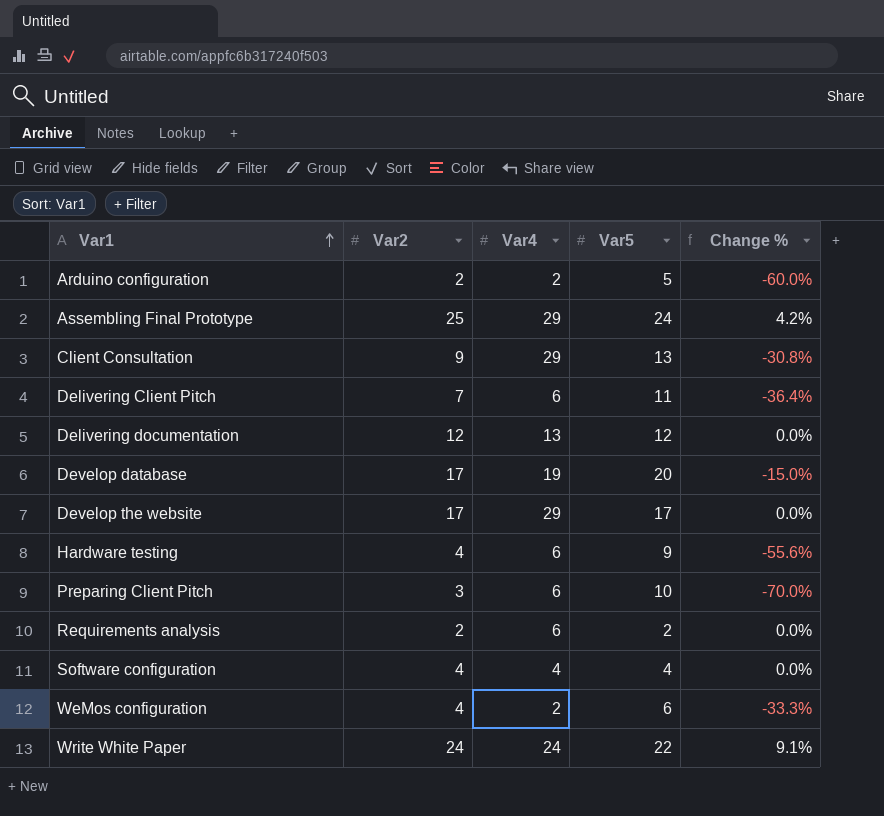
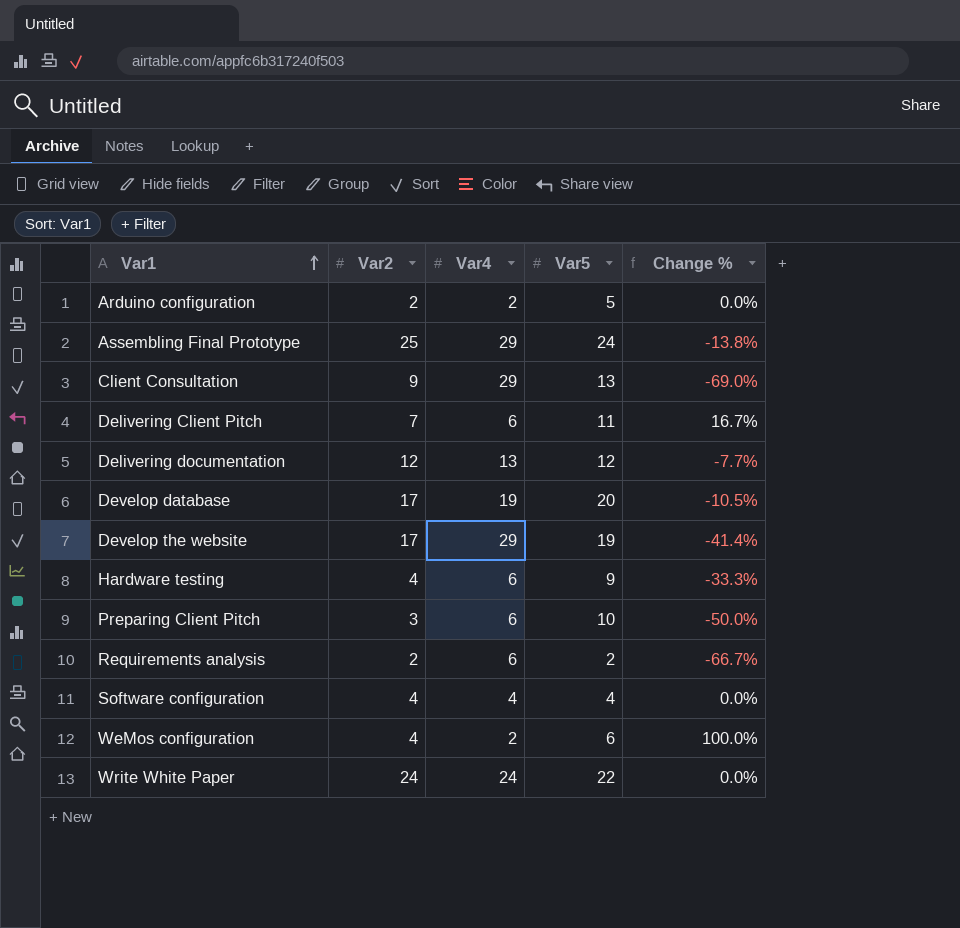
column Change % | formula: ([Var2] - [Var5]) / [Var5] -> ([Var2] - [Var4]) / [Var4]
Develop the website | Var5: 17 -> 19

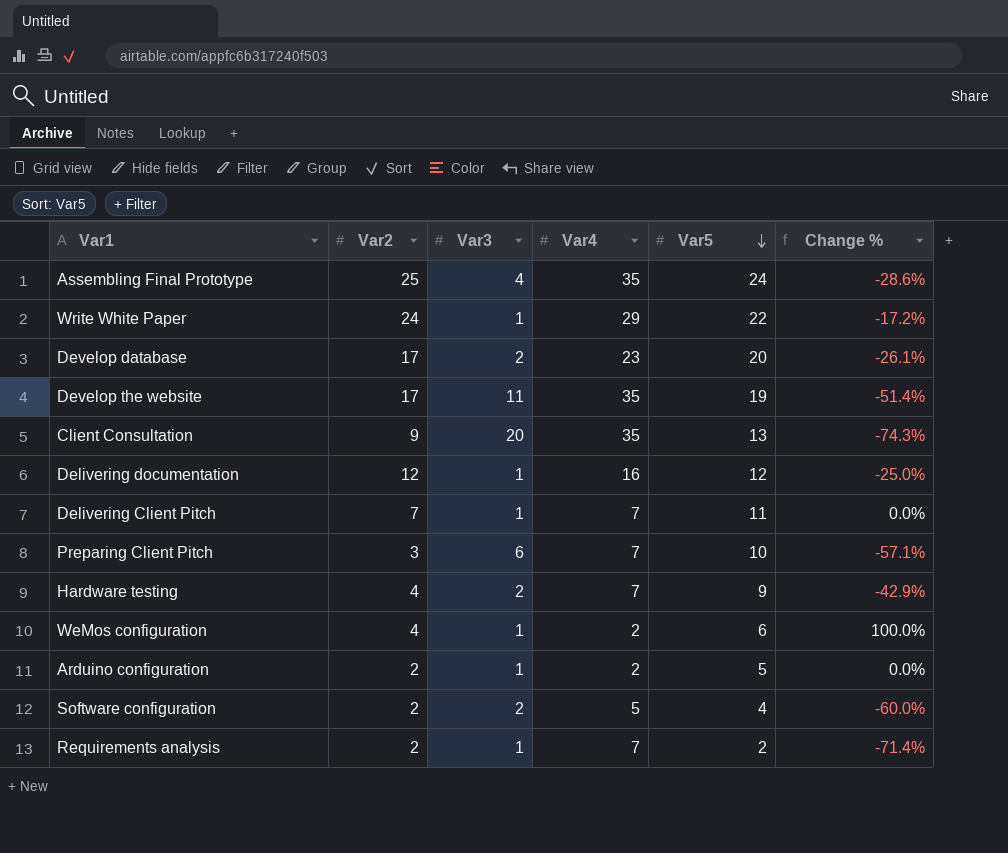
row order: Var1 ascending -> Var5 descending
column Var3 | position: none -> 3
Assembling Final Prototype | Var4: 29 -> 35
Assembling Final Prototype | Change %: -13.8% -> -28.6%
Write White Paper | Var4: 24 -> 29
Write White Paper | Change %: 0.0% -> -17.2%
Develop database | Var4: 19 -> 23
Develop database | Change %: -10.5% -> -26.1%
Develop the website | Var4: 29 -> 35
Develop the website | Change %: -41.4% -> -51.4%
Client Consultation | Var4: 29 -> 35
Client Consultation | Change %: -69.0% -> -74.3%
Delivering documentation | Var4: 13 -> 16
Delivering documentation | Change %: -7.7% -> -25.0%
Delivering Client Pitch | Var4: 6 -> 7
Delivering Client Pitch | Change %: 16.7% -> 0.0%
Preparing Client Pitch | Var4: 6 -> 7
Preparing Client Pitch | Change %: -50.0% -> -57.1%
Hardware testing | Var4: 6 -> 7
Hardware testing | Change %: -33.3% -> -42.9%
Software configuration | Var2: 4 -> 2
Software configuration | Var4: 4 -> 5
Software configuration | Change %: 0.0% -> -60.0%
Requirements analysis | Var4: 6 -> 7
Requirements analysis | Change %: -66.7% -> -71.4%

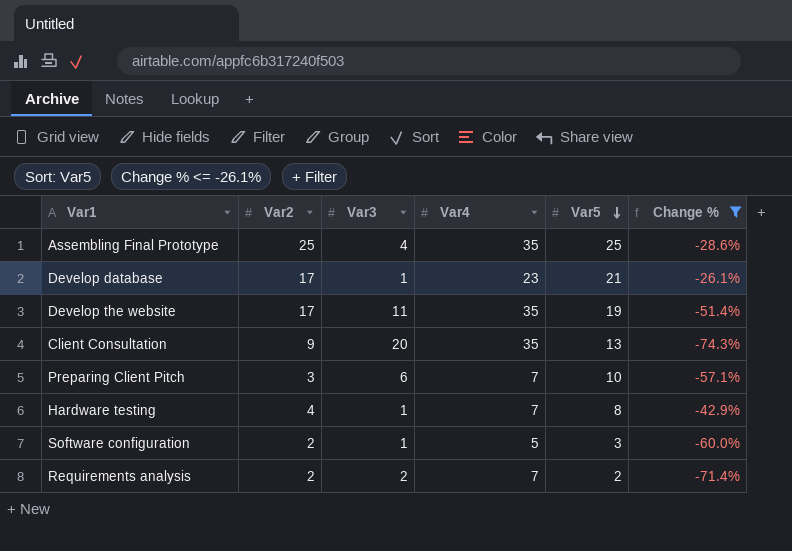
filter: none -> Change % <= -26.1%
Assembling Final Prototype | Var5: 24 -> 25
Develop database | Var3: 2 -> 1
Develop database | Var5: 20 -> 21
Hardware testing | Var3: 2 -> 1
Hardware testing | Var5: 9 -> 8
Software configuration | Var3: 2 -> 1
Software configuration | Var5: 4 -> 3
Requirements analysis | Var3: 1 -> 2

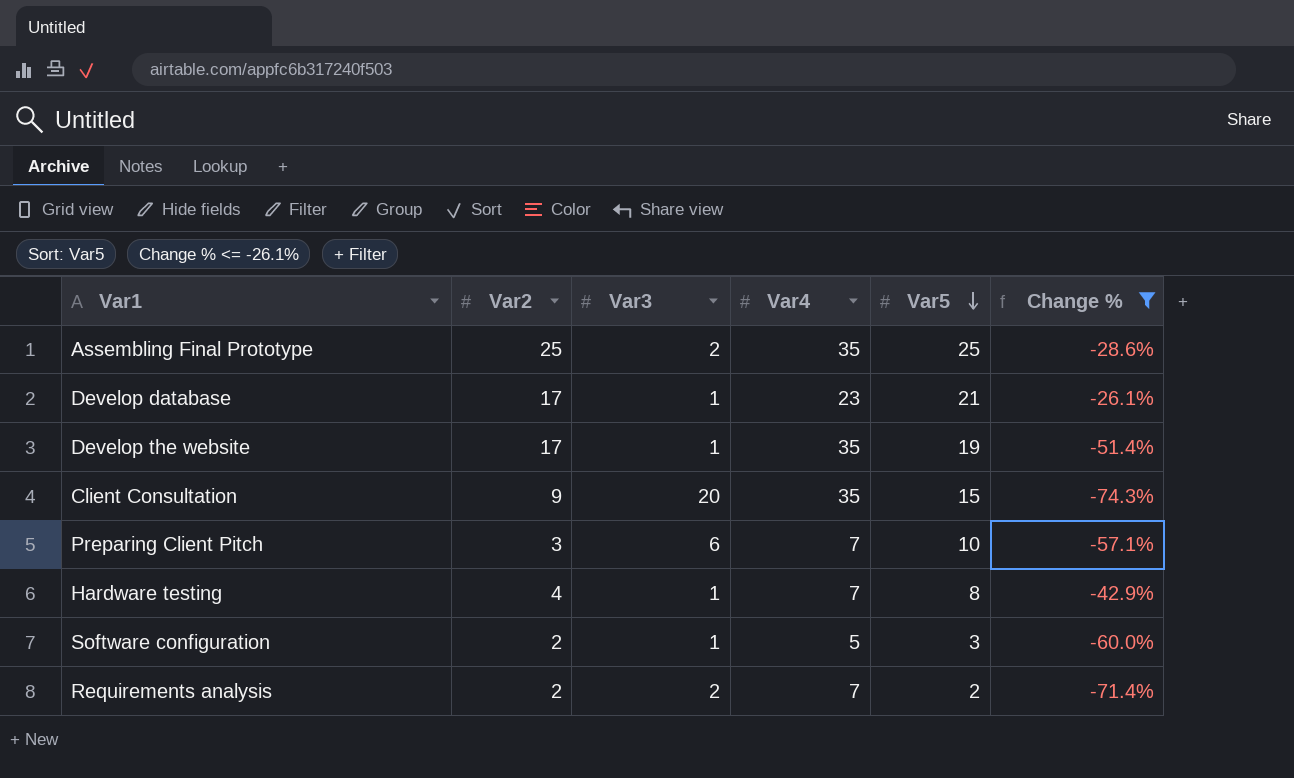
Assembling Final Prototype | Var3: 4 -> 2
Develop the website | Var3: 11 -> 1
Client Consultation | Var5: 13 -> 15

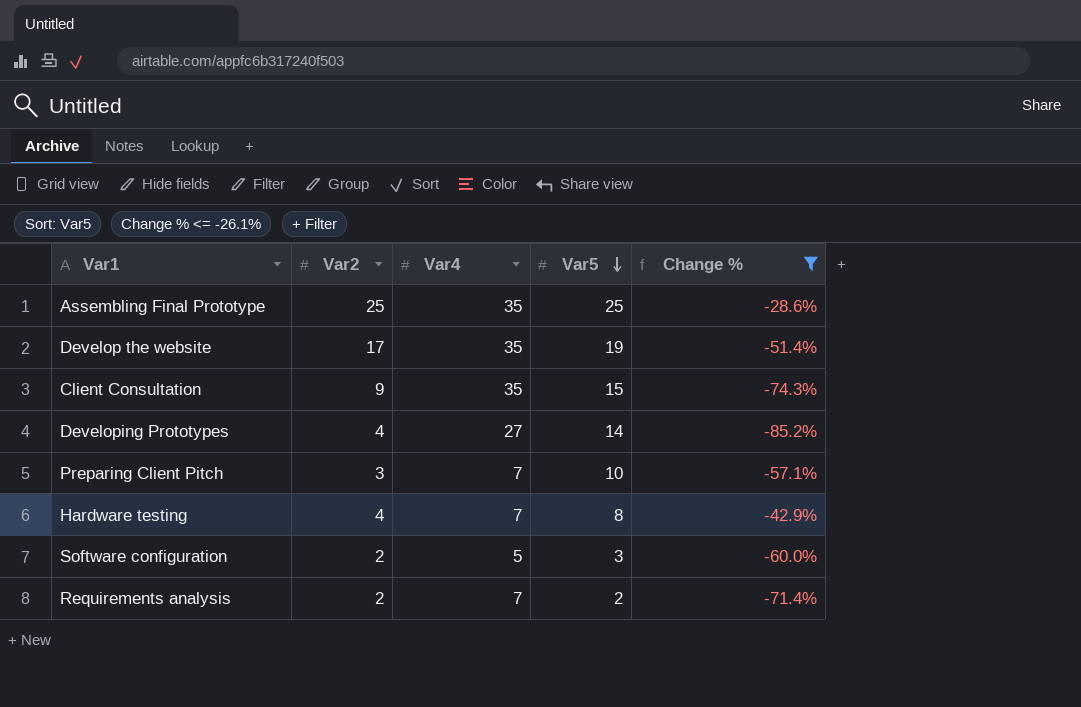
column Var3 | position: 3 -> none
row Develop database: 17 | 1 | 23 | 21 | -26.1% -> none
row Developing Prototypes: none -> 4 | 27 | 14 | -85.2%

